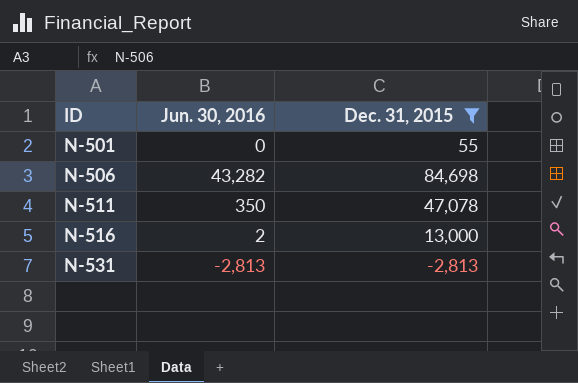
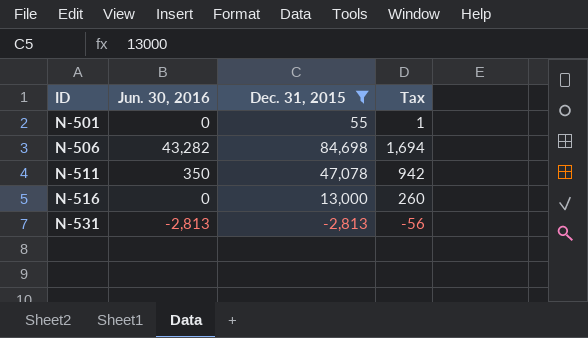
column Tax | formula: none -> [Dec. 31, 2015] * 0.02
N-516 | Jun. 30, 2016: 2 -> 0

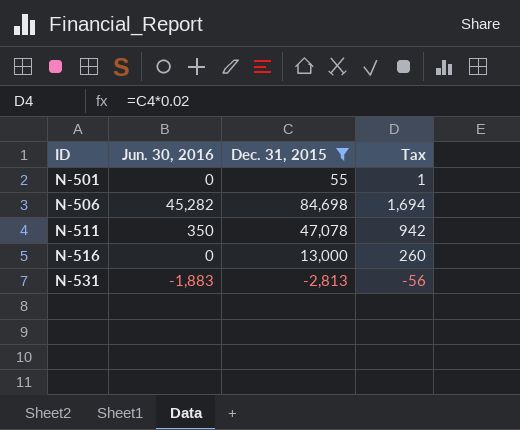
N-506 | Jun. 30, 2016: 43,282 -> 45,282
N-531 | Jun. 30, 2016: -2,813 -> -1,883

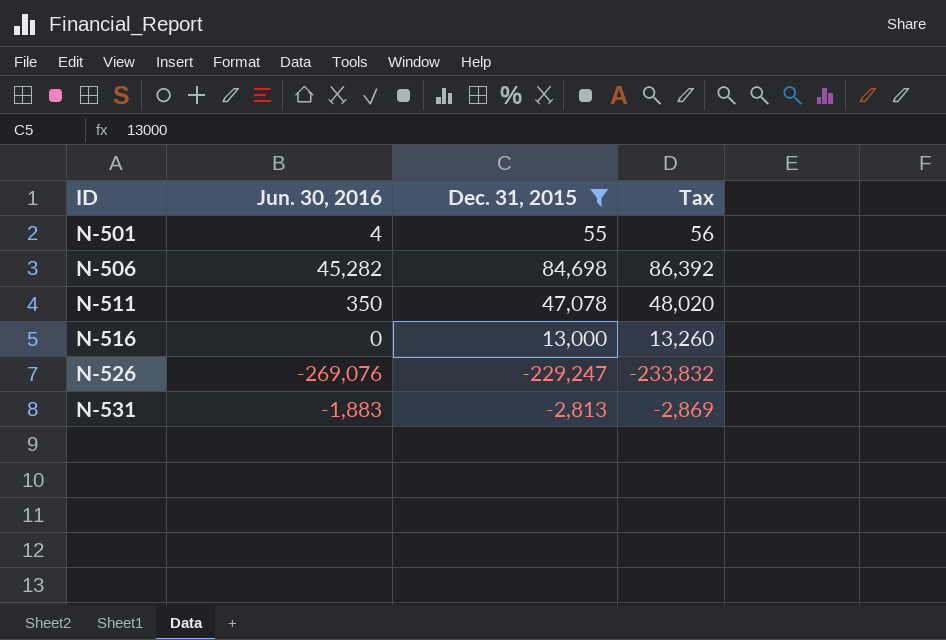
column Tax | formula: [Dec. 31, 2015] * 0.02 -> [Dec. 31, 2015] * 1.02
N-501 | Jun. 30, 2016: 0 -> 4
row N-526: none -> -269,076 | -229,247 | -233,832

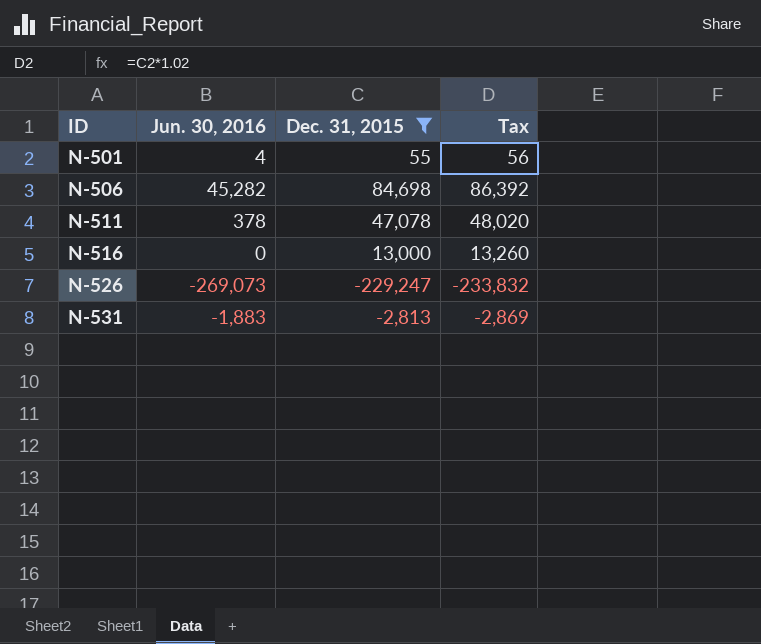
N-511 | Jun. 30, 2016: 350 -> 378
N-526 | Jun. 30, 2016: -269,076 -> -269,073

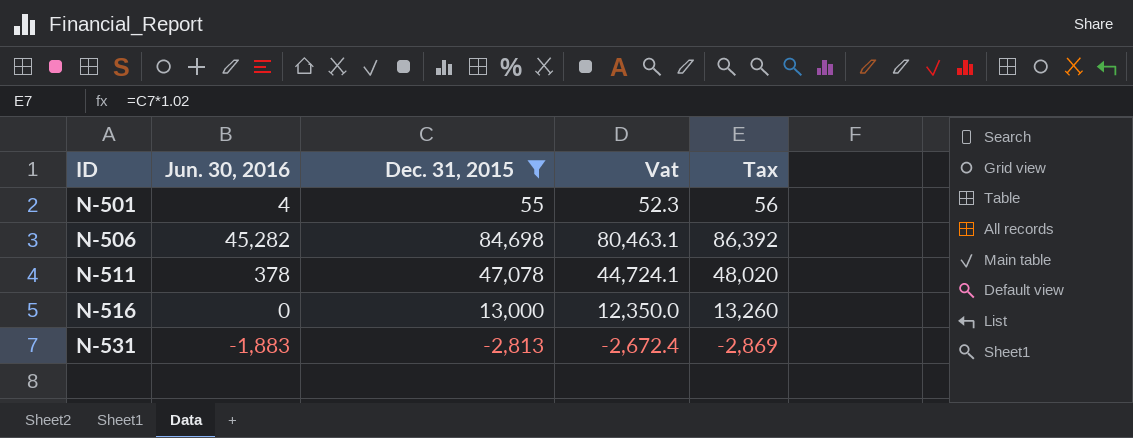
column Vat | formula: none -> [Dec. 31, 2015] * 0.95
row N-526: -269,073 | -229,247 | -233,832 -> none

